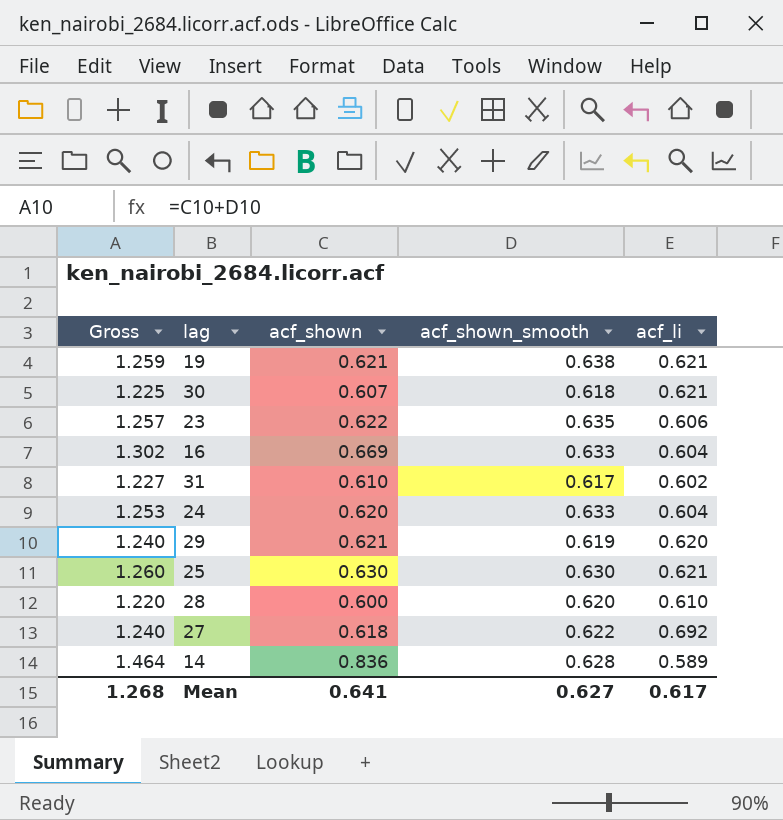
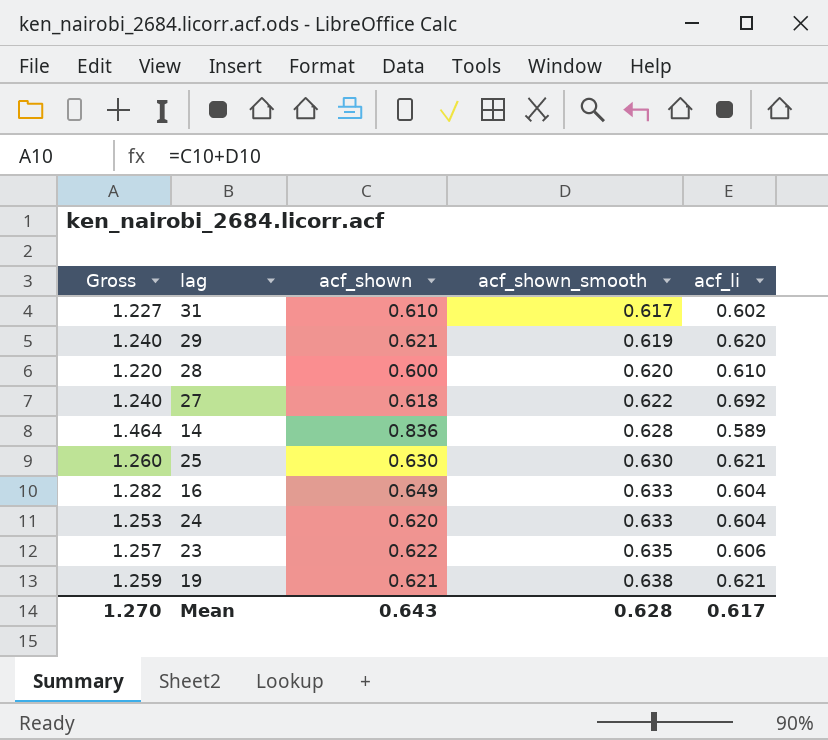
row order: none -> acf_shown_smooth ascending
row 30: 1.225 | 0.607 | 0.618 | 0.621 -> none
16 | Gross: 1.302 -> 1.282
16 | acf_shown: 0.669 -> 0.649
Mean | Gross: 1.268 -> 1.270
Mean | acf_shown: 0.641 -> 0.643
Mean | acf_shown_smooth: 0.627 -> 0.628

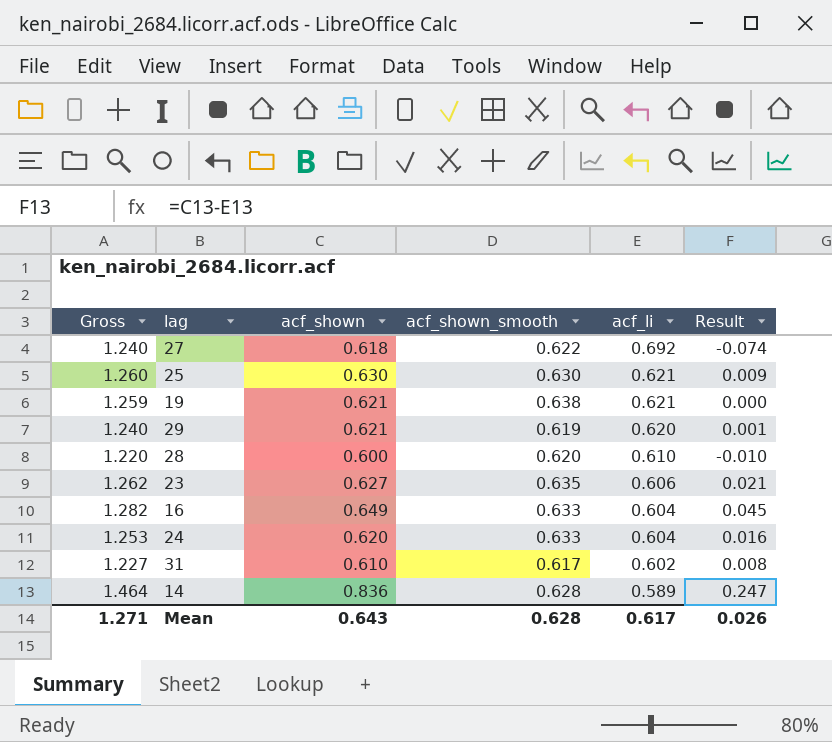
row order: acf_shown_smooth ascending -> acf_li descending
column Result | formula: none -> [acf_shown] - [acf_li]
23 | Gross: 1.257 -> 1.262
23 | acf_shown: 0.622 -> 0.627
Mean | Gross: 1.270 -> 1.271

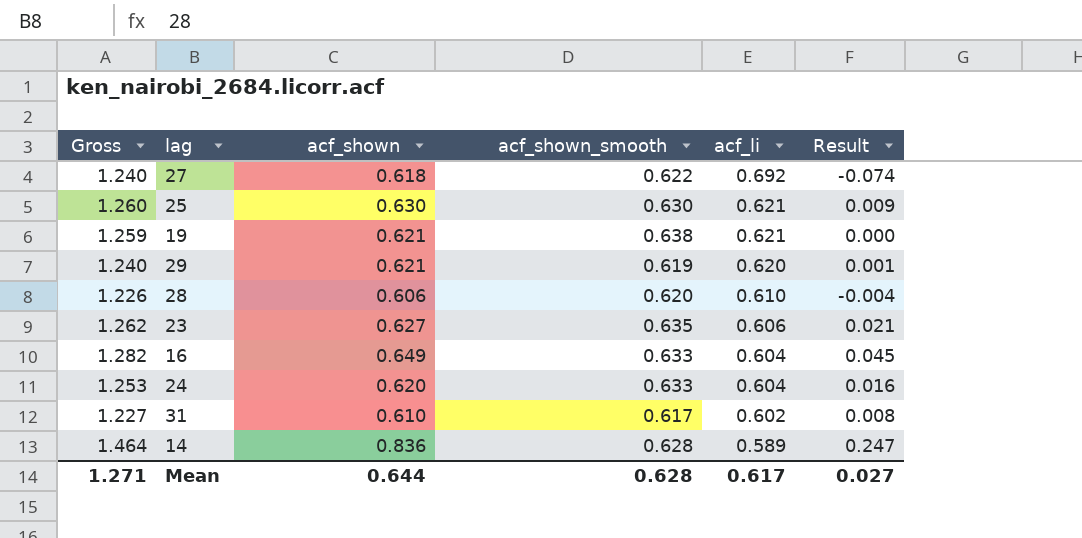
28 | Gross: 1.220 -> 1.226
28 | acf_shown: 0.600 -> 0.606
28 | Result: -0.010 -> -0.004
Mean | acf_shown: 0.643 -> 0.644
Mean | Result: 0.026 -> 0.027

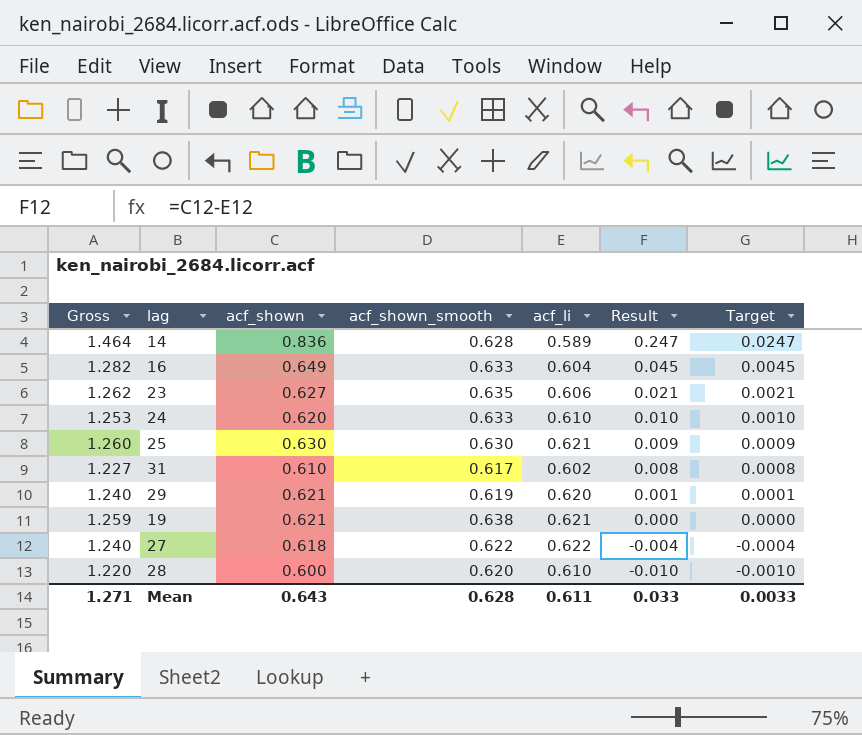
row order: acf_li descending -> Result descending
column Target | formula: none -> [Result] * 0.1
24 | acf_li: 0.604 -> 0.610
24 | Result: 0.016 -> 0.010
27 | acf_li: 0.692 -> 0.622
27 | Result: -0.074 -> -0.004
28 | Gross: 1.226 -> 1.220
28 | acf_shown: 0.606 -> 0.600
28 | Result: -0.004 -> -0.010
Mean | acf_shown: 0.644 -> 0.643
Mean | acf_li: 0.617 -> 0.611
Mean | Result: 0.027 -> 0.033

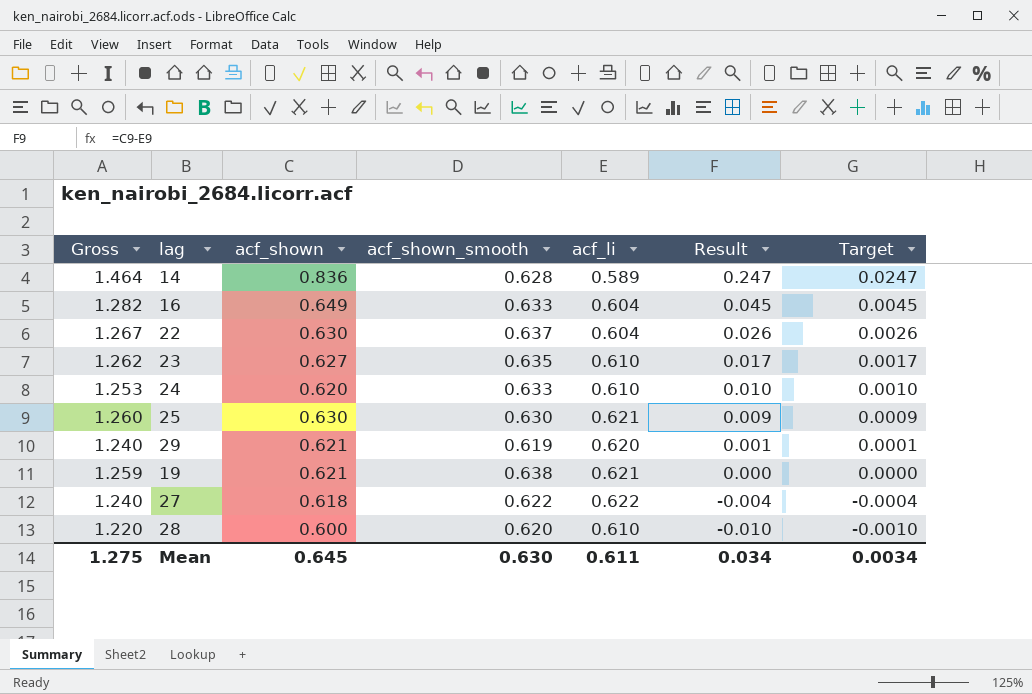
row 31: 1.227 | 0.610 | 0.617 | 0.602 | 0.008 | 0.0008 -> none
row 22: none -> 1.267 | 0.630 | 0.637 | 0.604 | 0.026 | 0.0026
23 | acf_li: 0.606 -> 0.610
23 | Result: 0.021 -> 0.017
23 | Target: 0.0021 -> 0.0017
Mean | Gross: 1.271 -> 1.275
Mean | acf_shown: 0.643 -> 0.645
Mean | acf_shown_smooth: 0.628 -> 0.630
Mean | Result: 0.033 -> 0.034
Mean | Target: 0.0033 -> 0.0034

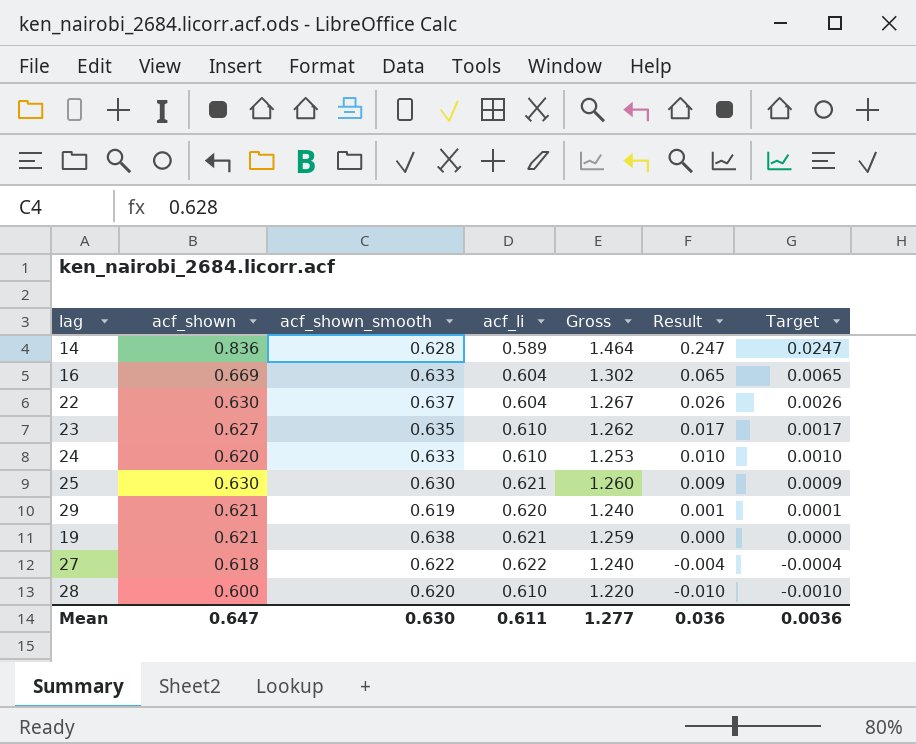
column Gross | position: 1 -> 5
16 | acf_shown: 0.649 -> 0.669
16 | Gross: 1.282 -> 1.302
16 | Result: 0.045 -> 0.065
16 | Target: 0.0045 -> 0.0065
Mean | acf_shown: 0.645 -> 0.647
Mean | Gross: 1.275 -> 1.277
Mean | Result: 0.034 -> 0.036
Mean | Target: 0.0034 -> 0.0036

